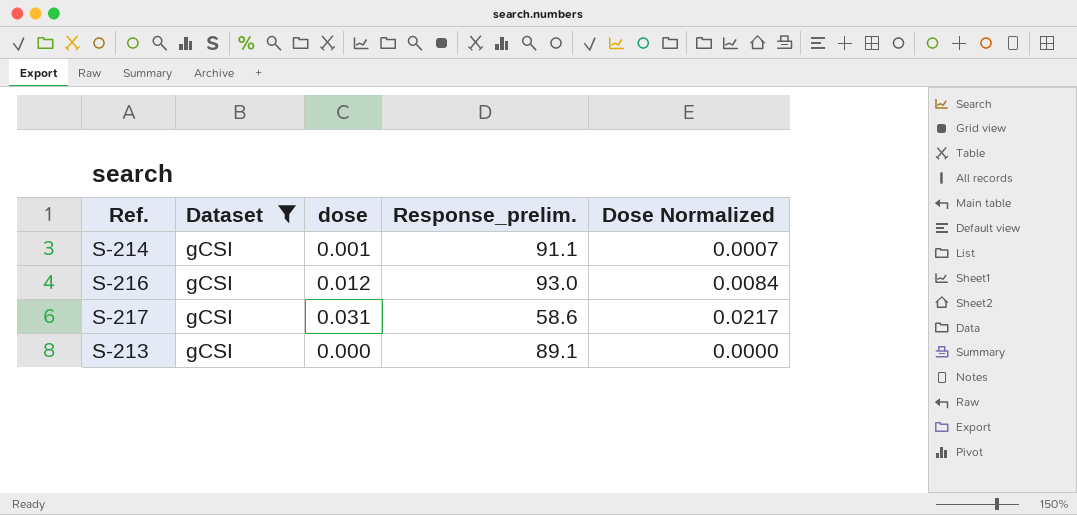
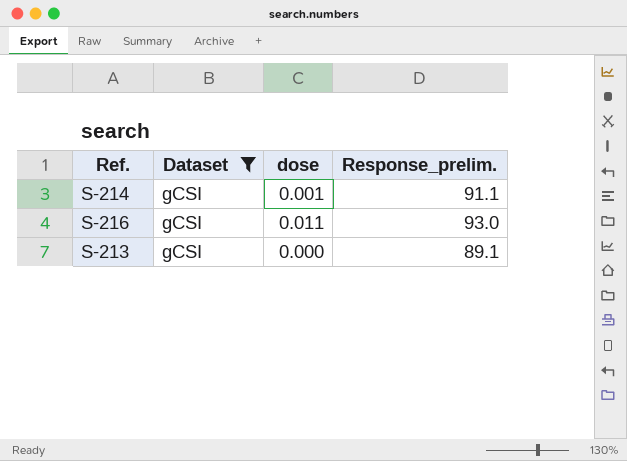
column Dose Normalized | formula: [dose] * 0.7 -> none
row S-217: gCSI | 0.031 | 58.6 | 0.0217 -> none
S-216 | dose: 0.012 -> 0.011

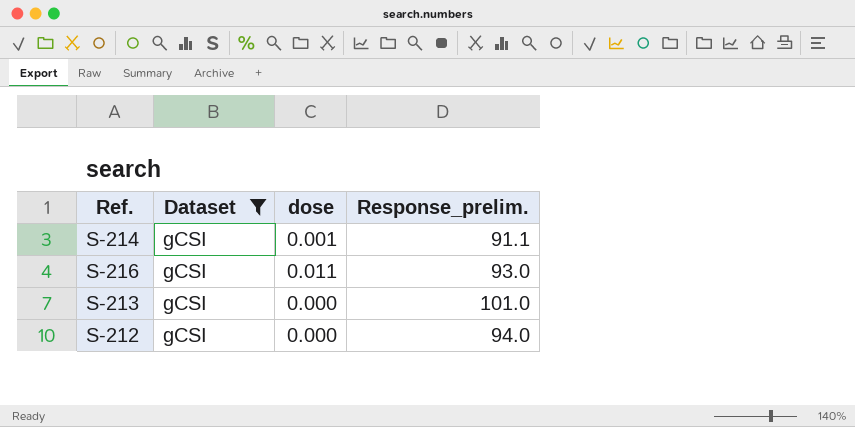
S-213 | Response_prelim.: 89.1 -> 101.0
row S-212: none -> gCSI | 0.000 | 94.0

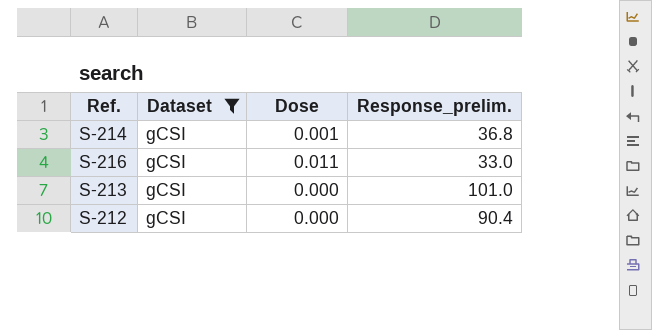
column name: dose -> Dose
S-214 | Response_prelim.: 91.1 -> 36.8
S-216 | Response_prelim.: 93.0 -> 33.0
S-212 | Response_prelim.: 94.0 -> 90.4

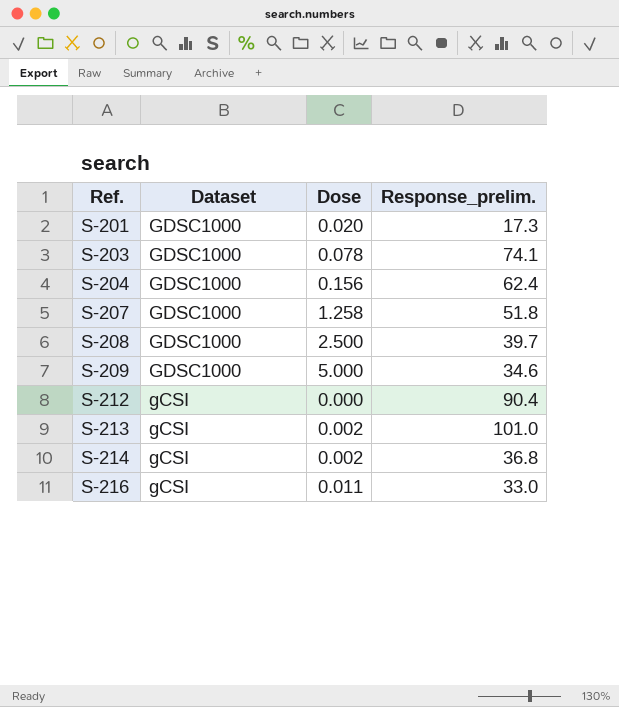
filter: Dataset = gCSI -> none
row order: none -> Ref. ascending
S-213 | Dose: 0.000 -> 0.002
S-214 | Dose: 0.001 -> 0.002

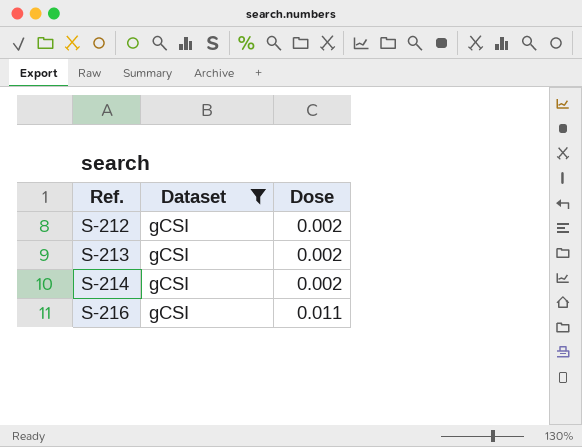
filter: none -> Dataset = gCSI
column Response_prelim. | position: 4 -> none
S-212 | Dose: 0.000 -> 0.002

